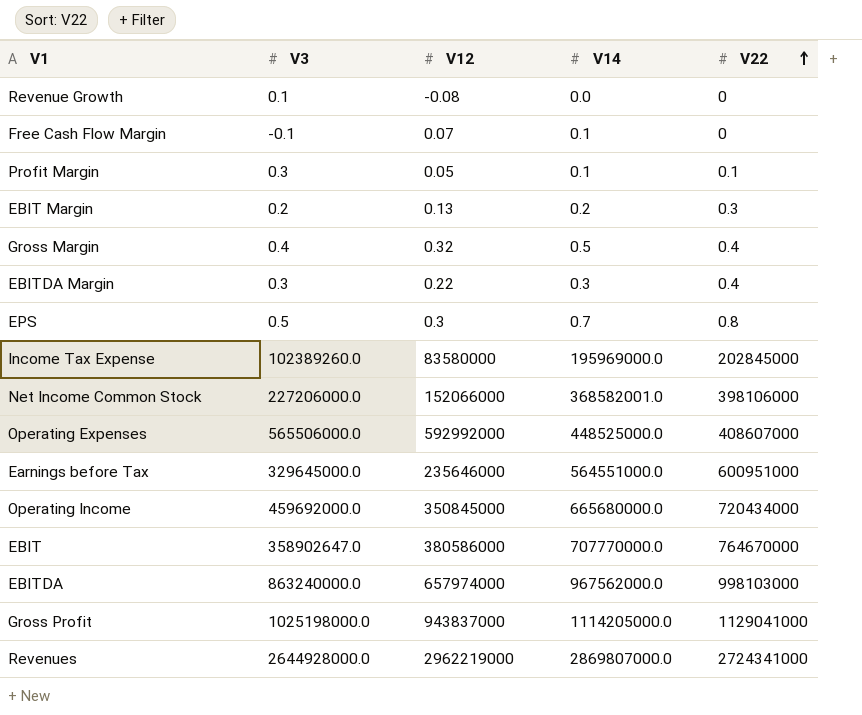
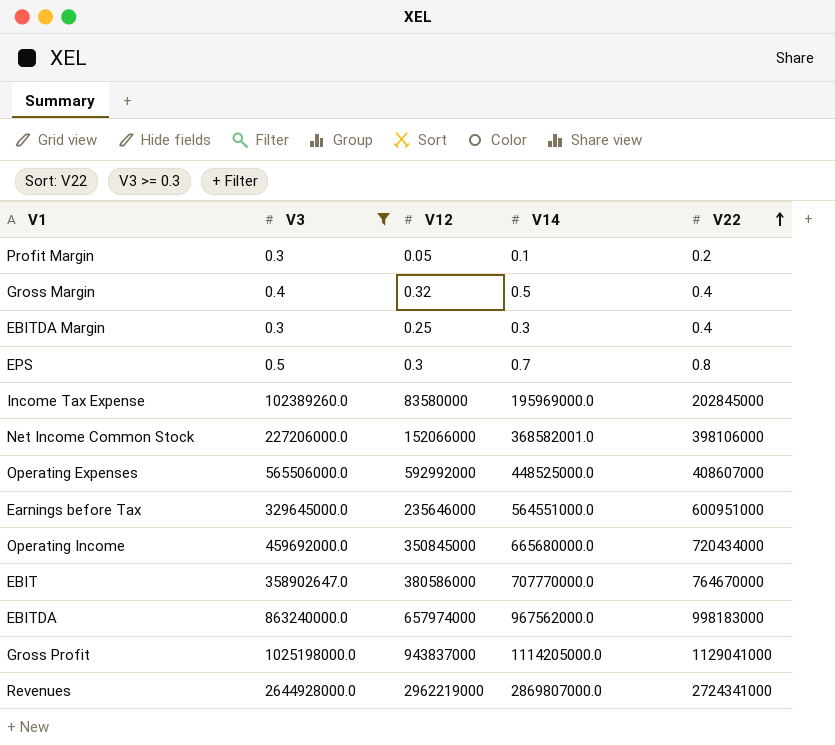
filter: none -> V3 >= 0.3
Profit Margin | V22: 0.1 -> 0.2
EBITDA Margin | V12: 0.22 -> 0.25
EBITDA | V22: 998103000 -> 998183000

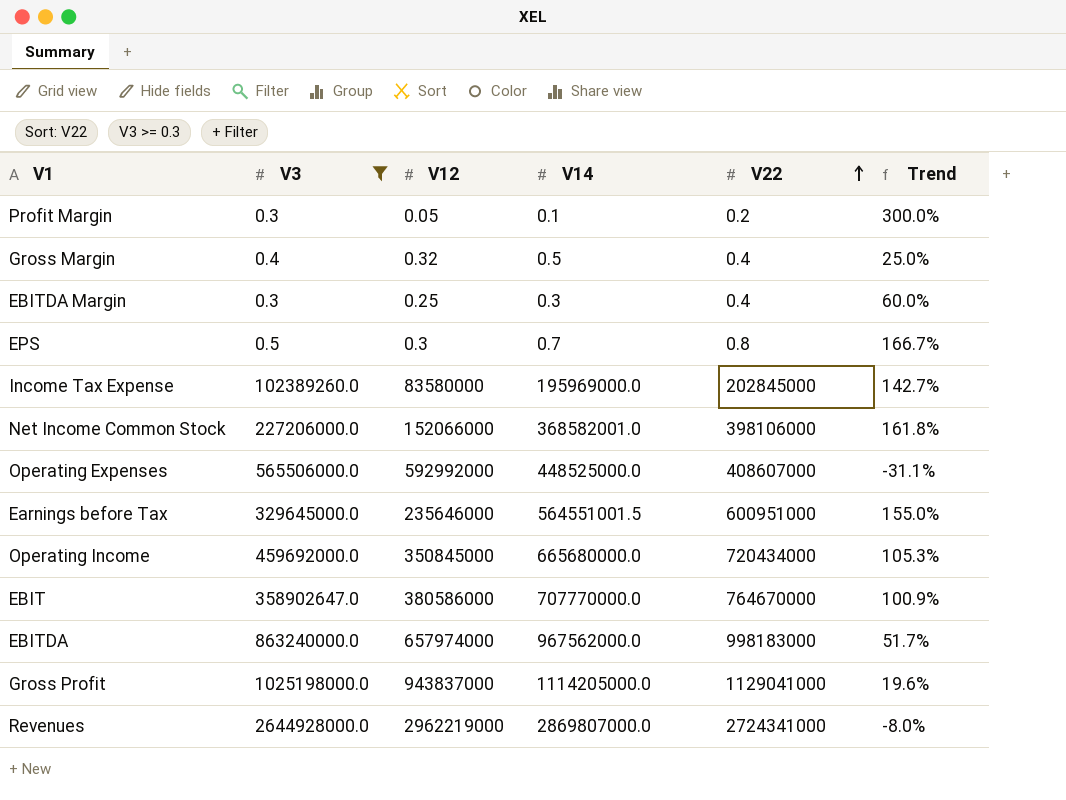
column Trend | formula: none -> ([V22] - [V12]) / [V12]
Earnings before Tax | V14: 564551000.0 -> 564551001.5

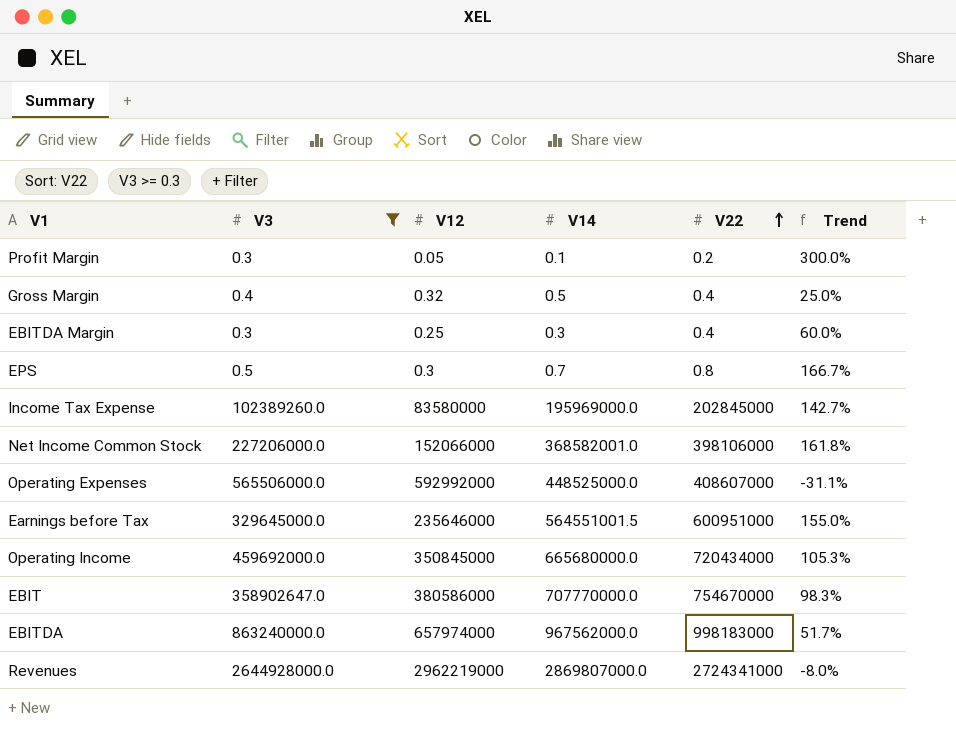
row Gross Profit: 1025198000.0 | 943837000 | 1114205000.0 | 1129041000 | 19.6% -> none
EBIT | V22: 764670000 -> 754670000
EBIT | Trend: 100.9% -> 98.3%

